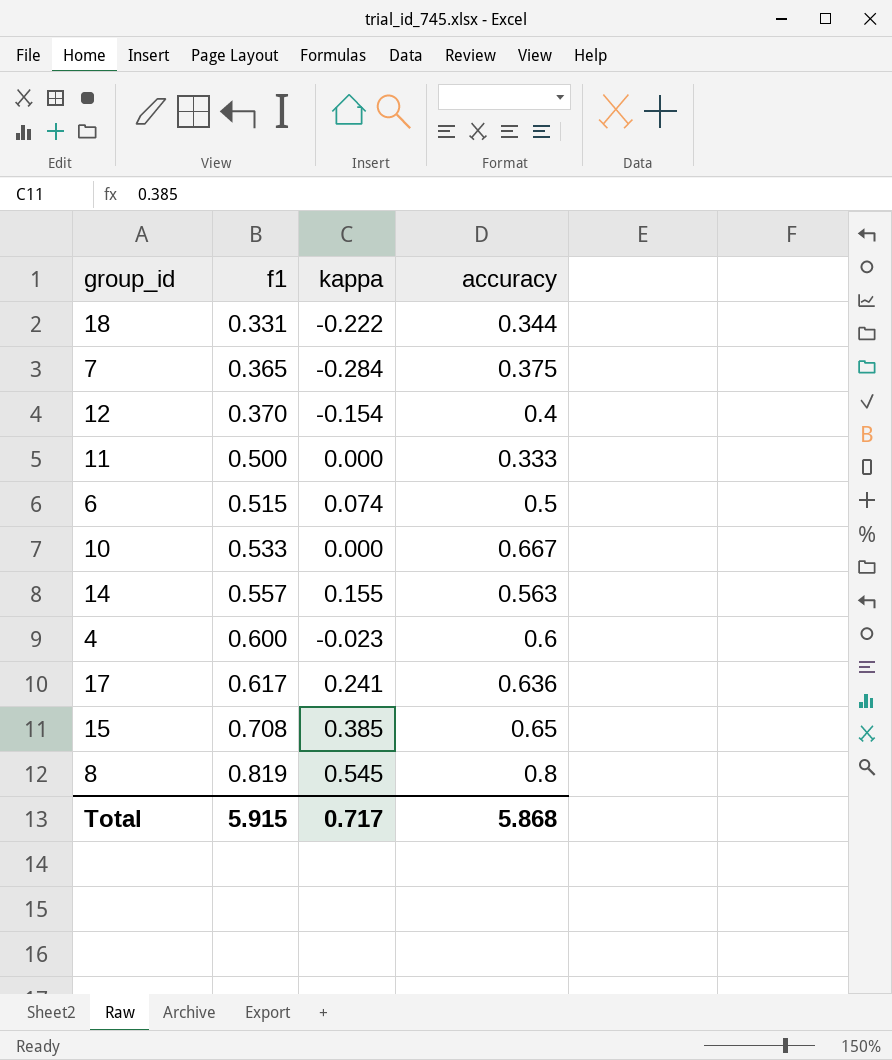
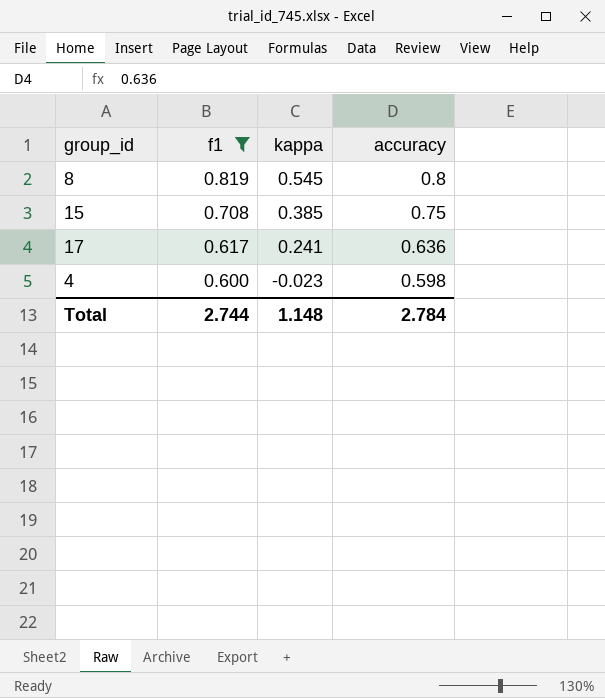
filter: none -> f1 >= 0.600
row order: f1 ascending -> f1 descending
15 | accuracy: 0.65 -> 0.75
4 | accuracy: 0.6 -> 0.598
Total | f1: 5.915 -> 2.744
Total | kappa: 0.717 -> 1.148
Total | accuracy: 5.868 -> 2.784

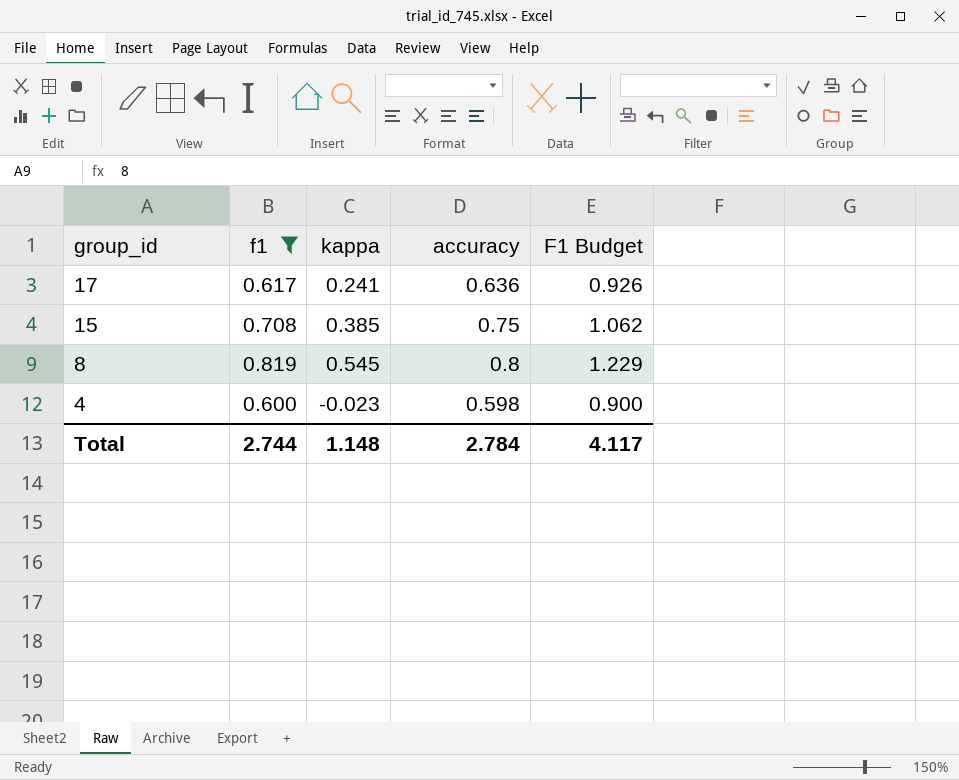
row order: f1 descending -> group_id descending
column F1 Budget | formula: none -> [f1] * 1.5

